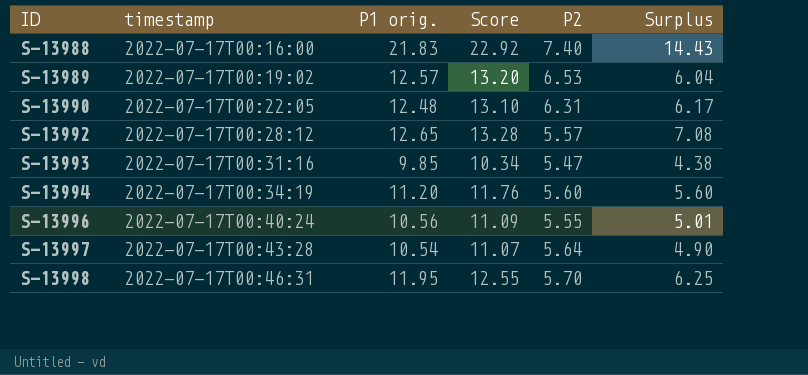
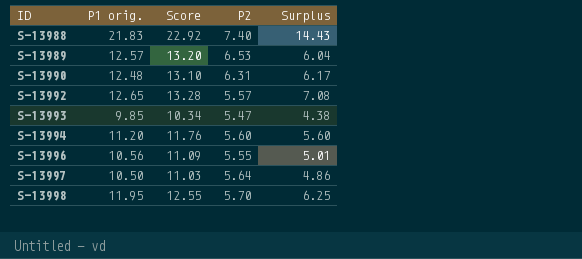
column timestamp | position: 2 -> none
S-13997 | P1 orig.: 10.54 -> 10.50
S-13997 | Score: 11.07 -> 11.03
S-13997 | Surplus: 4.90 -> 4.86

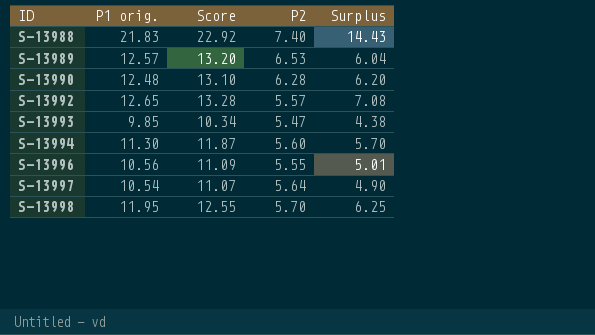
S-13990 | P2: 6.31 -> 6.28
S-13990 | Surplus: 6.17 -> 6.20
S-13994 | P1 orig.: 11.20 -> 11.30
S-13994 | Score: 11.76 -> 11.87
S-13994 | Surplus: 5.60 -> 5.70
S-13997 | P1 orig.: 10.50 -> 10.54
S-13997 | Score: 11.03 -> 11.07
S-13997 | Surplus: 4.86 -> 4.90

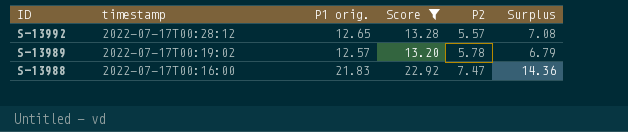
filter: none -> Score >= 13.20
row order: ID ascending -> ID descending
column timestamp | position: none -> 2
S-13989 | P2: 6.53 -> 5.78
S-13989 | Surplus: 6.04 -> 6.79
S-13988 | P2: 7.40 -> 7.47
S-13988 | Surplus: 14.43 -> 14.36

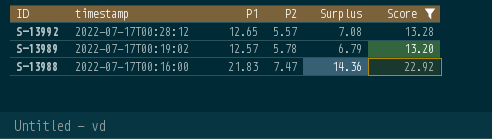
column name: P1 orig. -> P1
column Score | position: 4 -> 6

